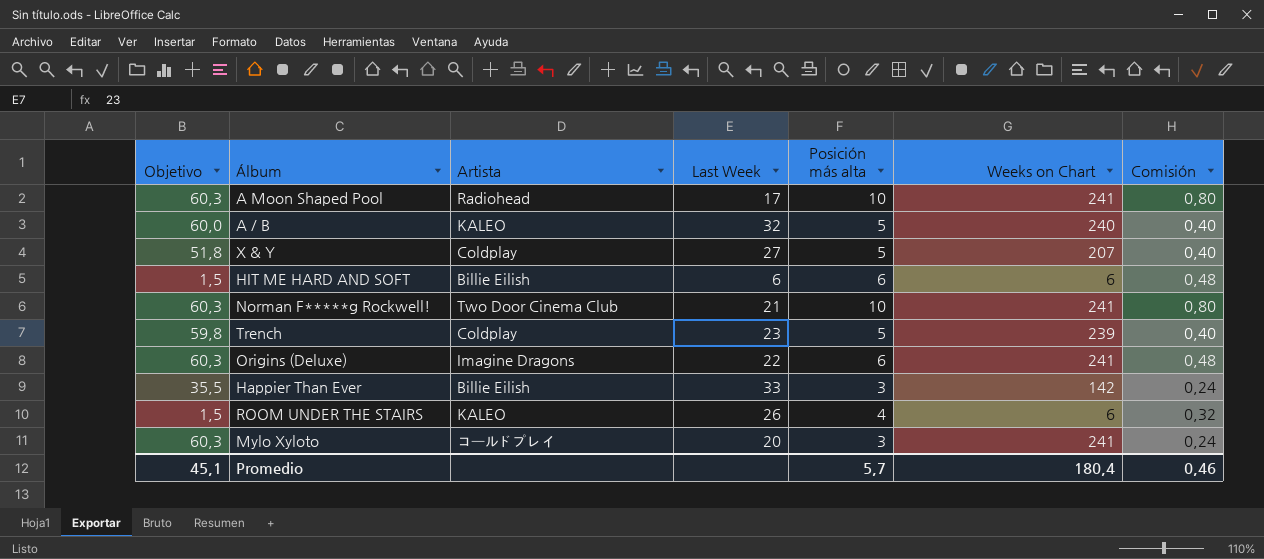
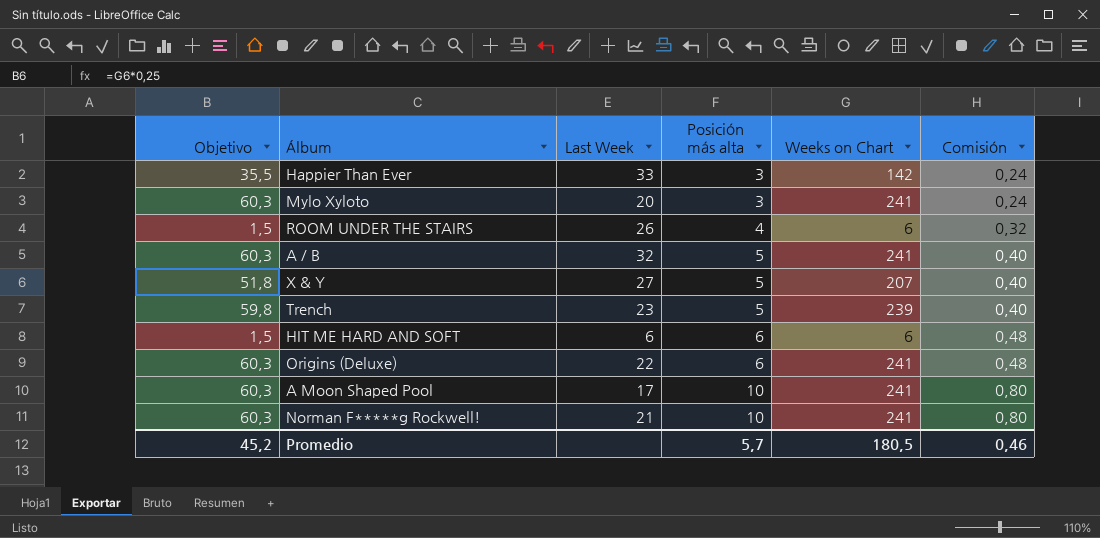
row order: none -> Posición más alta ascending
column Artista | position: 3 -> none
A / B | Objetivo: 60,0 -> 60,3
A / B | Weeks on Chart: 240 -> 241
Promedio | Objetivo: 45,1 -> 45,2
Promedio | Weeks on Chart: 180,4 -> 180,5

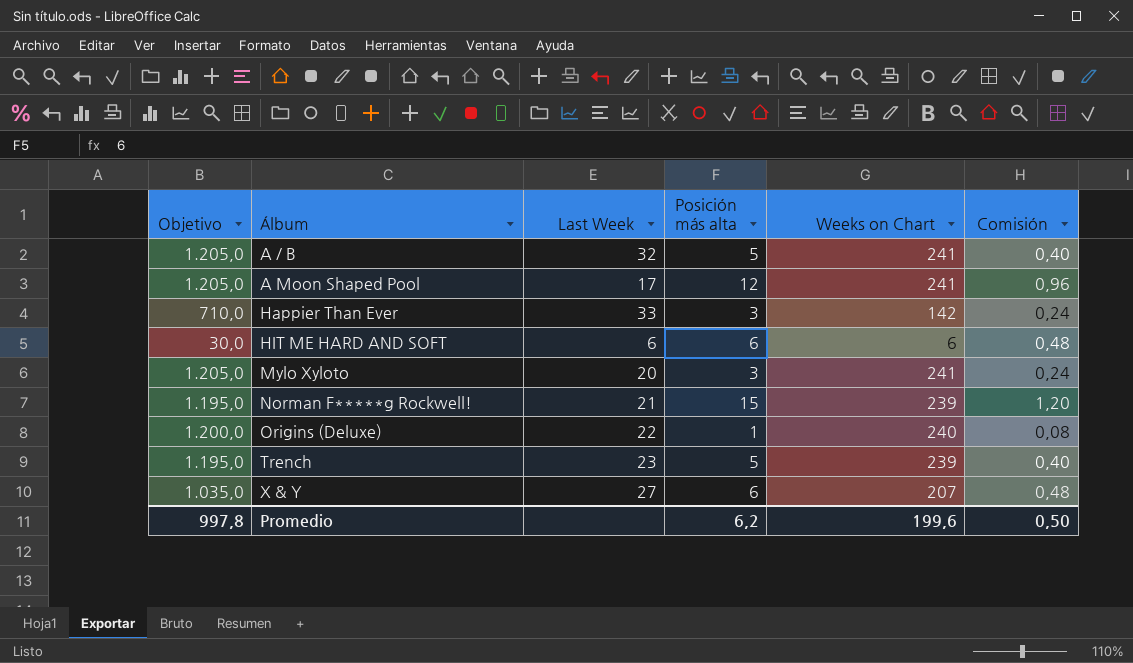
row order: Posición más alta ascending -> Álbum ascending
column Objetivo | formula: [Weeks on Chart] * 0,25 -> [Weeks on Chart] * 5
row ROOM UNDER THE STAIRS: 1,5 | 26 | 4 | 6 | 0,32 -> none
A Moon Shaped Pool | Posición más alta: 10 -> 12
A Moon Shaped Pool | Comisión: 0,80 -> 0,96
Norman F*****g Rockwell! | Posición más alta: 10 -> 15
Norman F*****g Rockwell! | Weeks on Chart: 241 -> 239
Norman F*****g Rockwell! | Comisión: 0,80 -> 1,20
Origins (Deluxe) | Posición más alta: 6 -> 1
Origins (Deluxe) | Weeks on Chart: 241 -> 240
Origins (Deluxe) | Comisión: 0,48 -> 0,08
X & Y | Posición más alta: 5 -> 6
X & Y | Comisión: 0,40 -> 0,48
Promedio | Objetivo: 45,2 -> 997,8
Promedio | Posición más alta: 5,7 -> 6,2
Promedio | Weeks on Chart: 180,5 -> 199,6
Promedio | Comisión: 0,46 -> 0,50

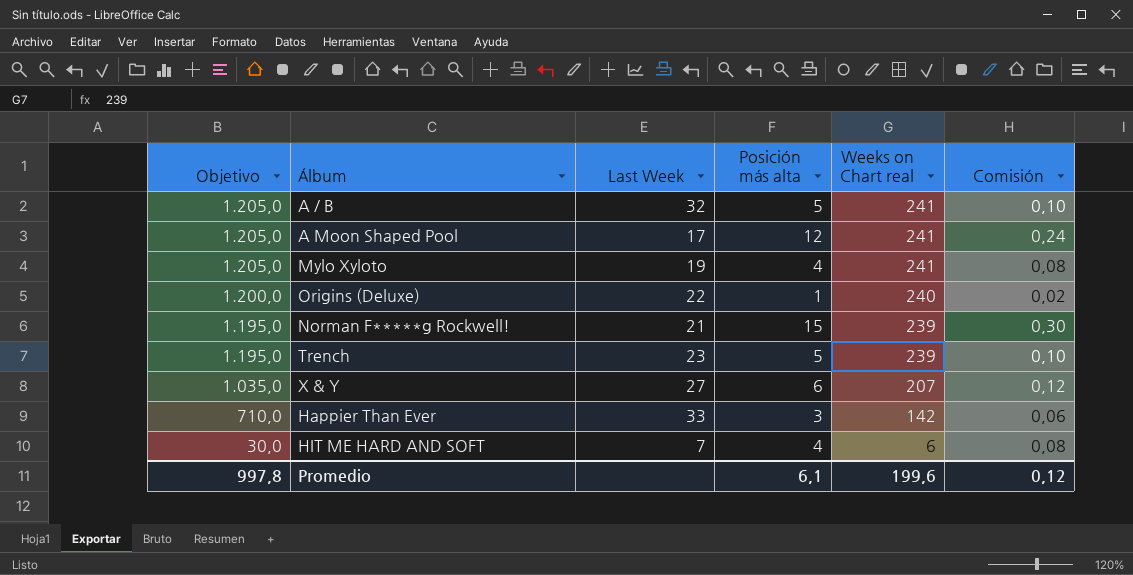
row order: Álbum ascending -> Objetivo descending
column name: Weeks on Chart -> Weeks on Chart real
column Comisión | formula: [Posición más alta] * 0,08 -> [Posición más alta] * 0,02
Mylo Xyloto | Last Week: 20 -> 19
Mylo Xyloto | Posición más alta: 3 -> 4
HIT ME HARD AND SOFT | Last Week: 6 -> 7
HIT ME HARD AND SOFT | Posición más alta: 6 -> 4
Promedio | Posición más alta: 6,2 -> 6,1
Promedio | Comisión: 0,50 -> 0,12

